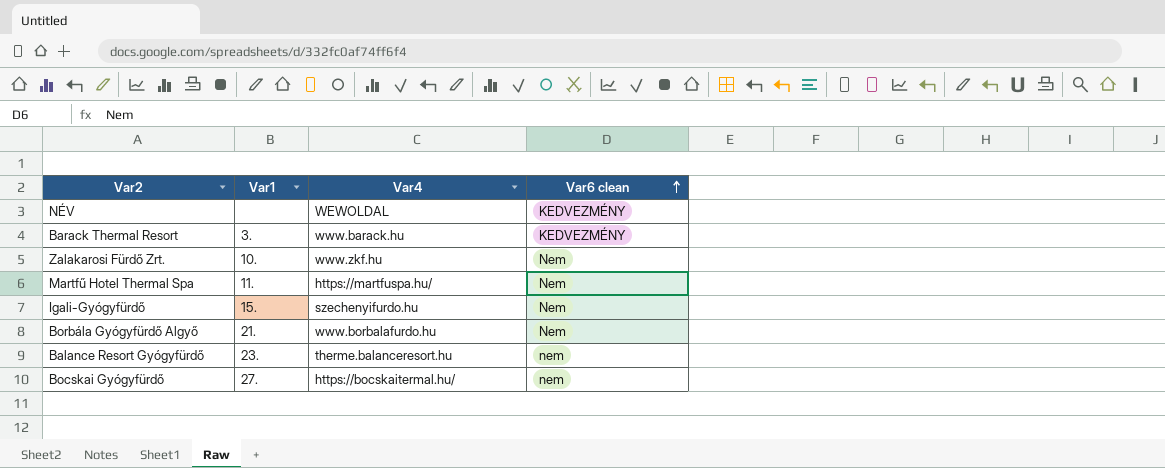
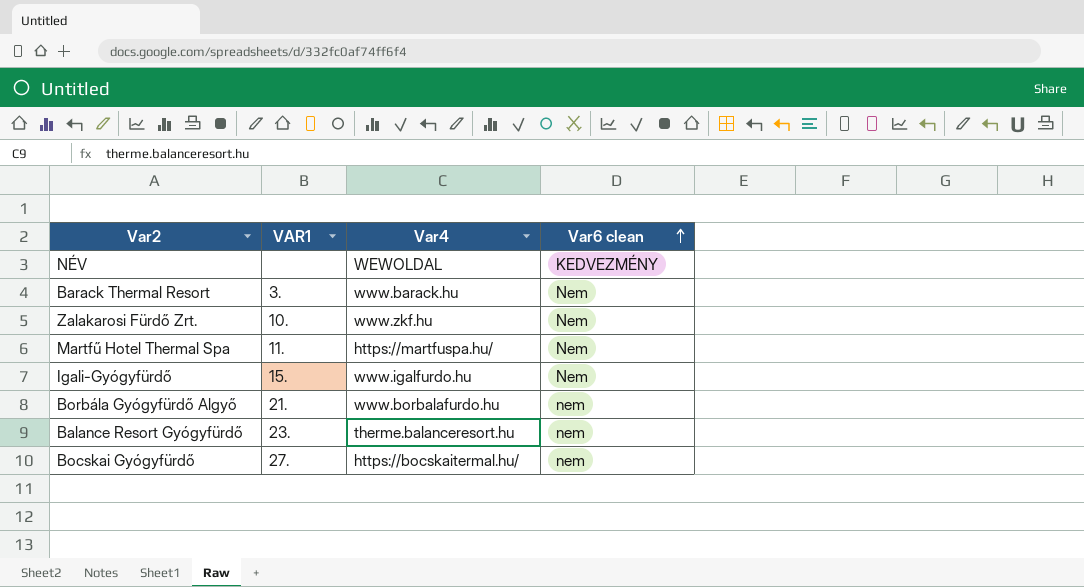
column name: Var1 -> VAR1
Barack Thermal Resort | Var6 clean: KEDVEZMÉNY -> Nem
Igali-Gyógyfürdő | Var4: szechenyifurdo.hu -> www.igalfurdo.hu
Borbála Gyógyfürdő Algyő | Var6 clean: Nem -> nem

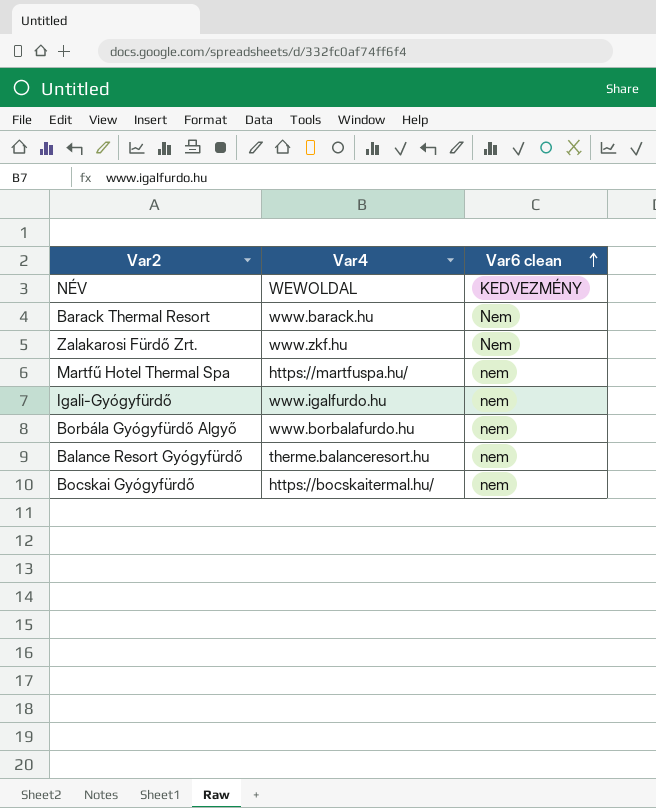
column VAR1 | position: 2 -> none
Martfű Hotel Thermal Spa | Var6 clean: Nem -> nem
Igali-Gyógyfürdő | Var6 clean: Nem -> nem

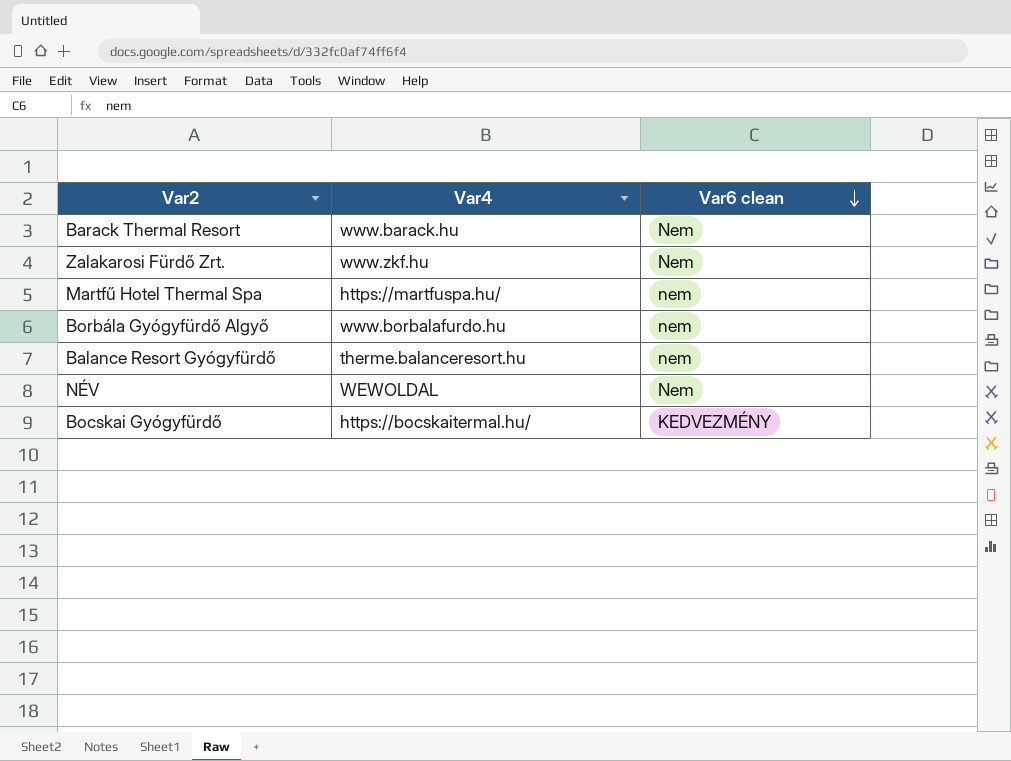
row order: Var6 clean ascending -> Var6 clean descending
row Igali-Gyógyfürdő: www.igalfurdo.hu | nem -> none
NÉV | Var6 clean: KEDVEZMÉNY -> Nem
Bocskai Gyógyfürdő | Var6 clean: nem -> KEDVEZMÉNY

